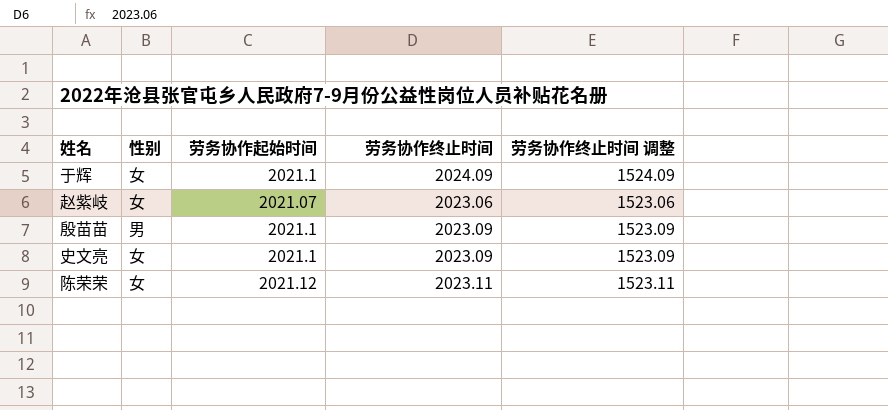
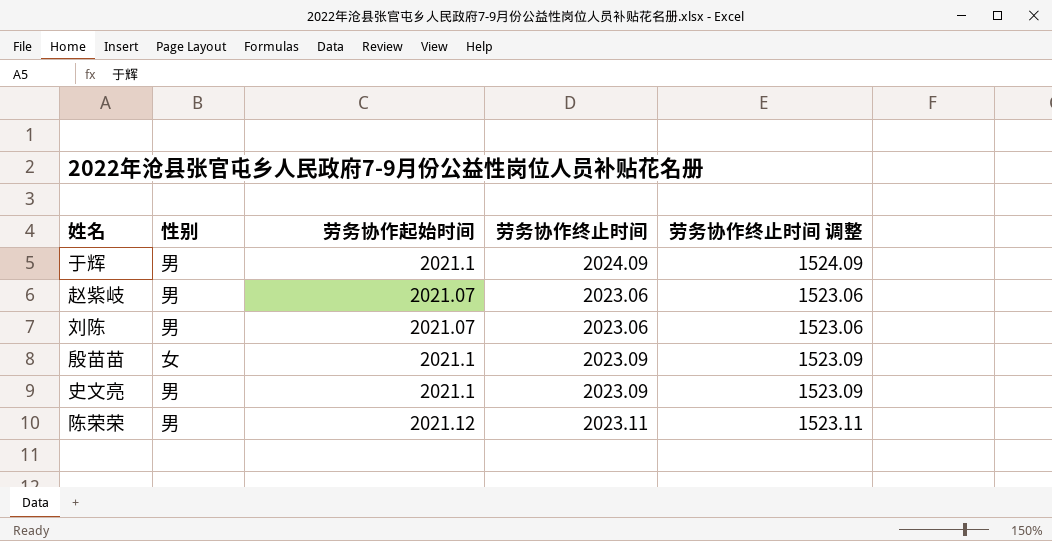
于辉 | 性别: 女 -> 男
赵紫岐 | 性别: 女 -> 男
row 刘陈: none -> 男 | 2021.07 | 2023.06 | 1523.06
殷苗苗 | 性别: 男 -> 女
史文亮 | 性别: 女 -> 男
陈荣荣 | 性别: 女 -> 男

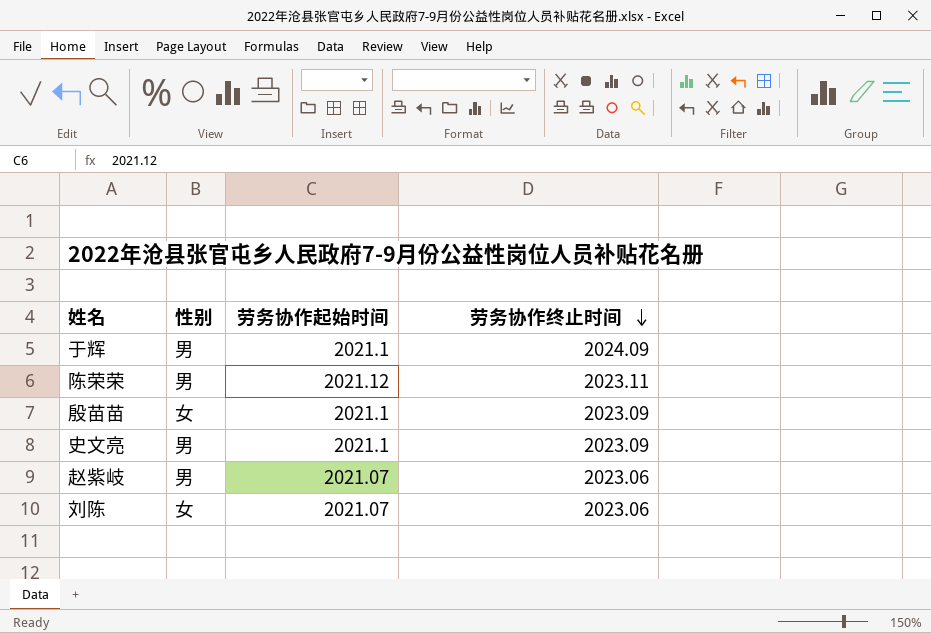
row order: none -> 劳务协作终止时间 descending
column 劳务协作终止时间 调整 | formula: [劳务协作终止时间] - 500 -> none
刘陈 | 性别: 男 -> 女

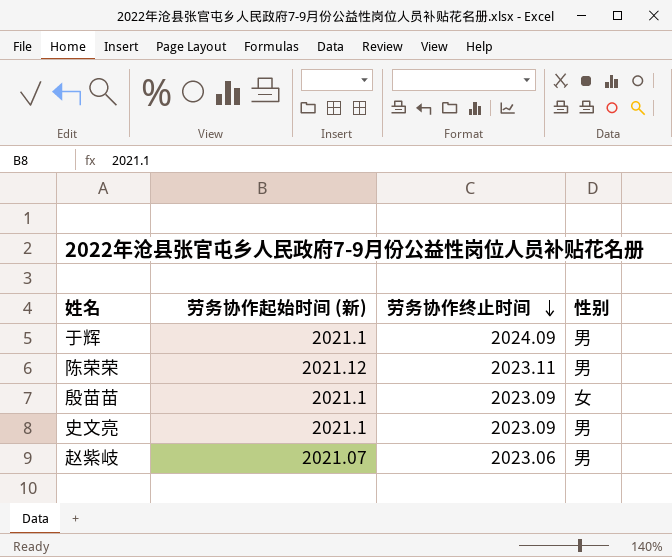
column name: 劳务协作起始时间 -> 劳务协作起始时间 (新)
column 性别 | position: 2 -> 4
row 刘陈: 女 | 2021.07 | 2023.06 -> none

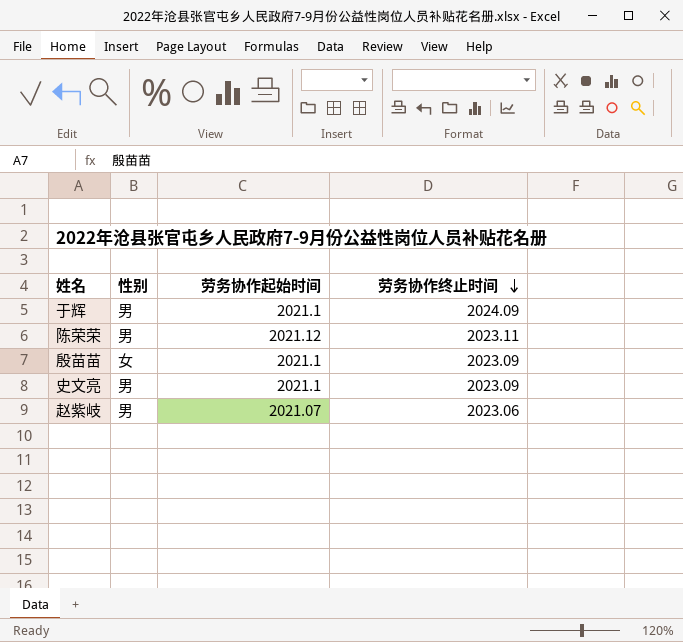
column 性别 | position: 4 -> 2
column name: 劳务协作起始时间 (新) -> 劳务协作起始时间

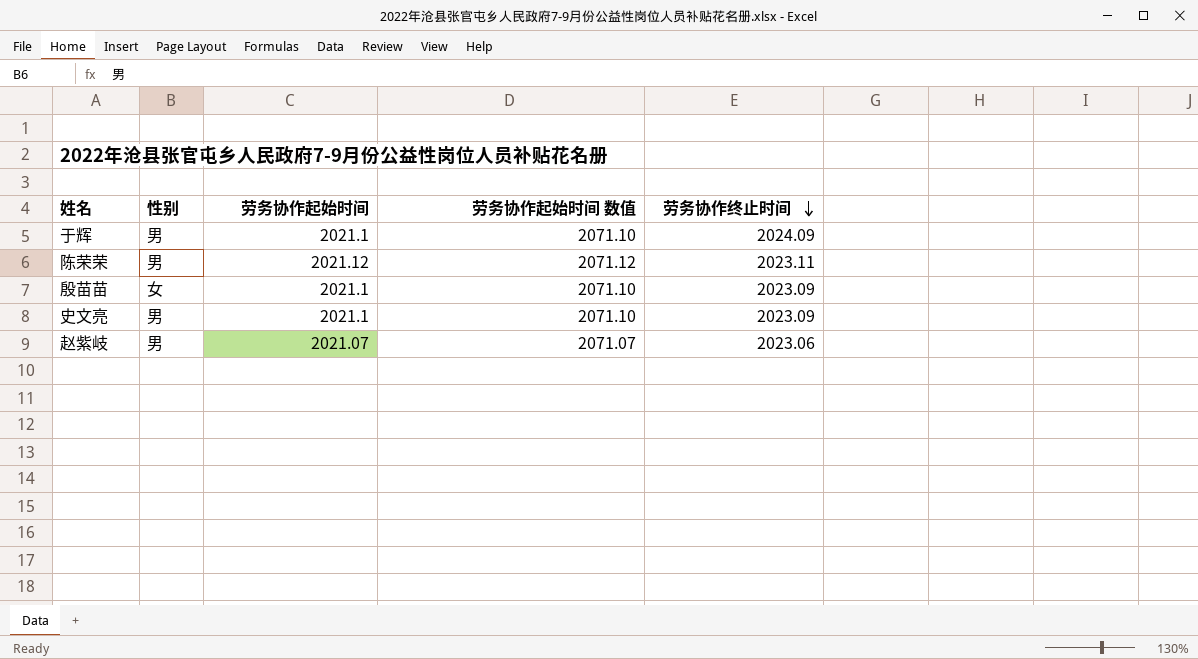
column 劳务协作起始时间 数值 | formula: none -> [劳务协作起始时间] + 50

